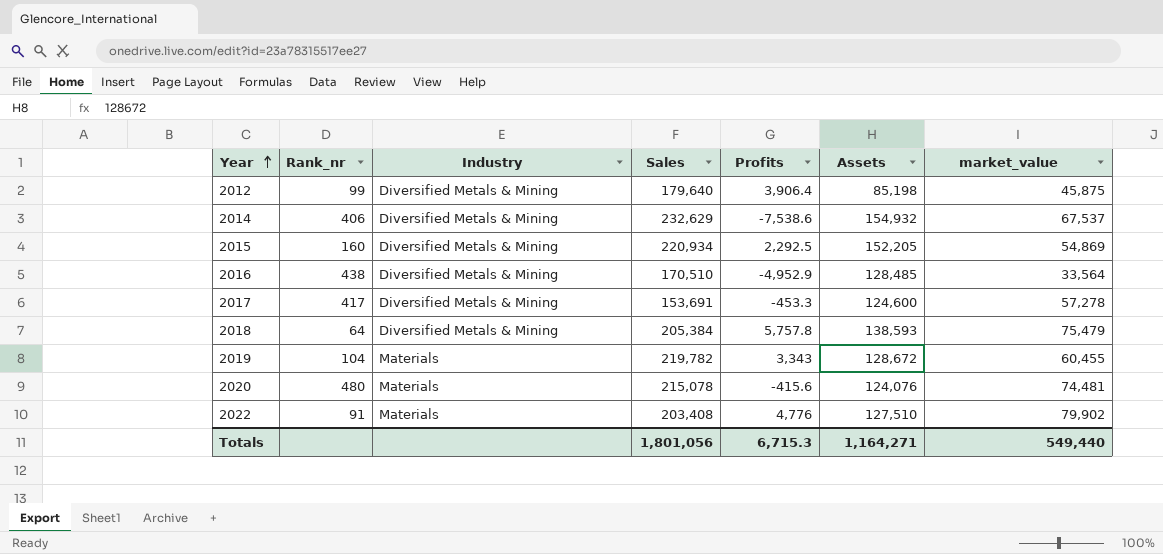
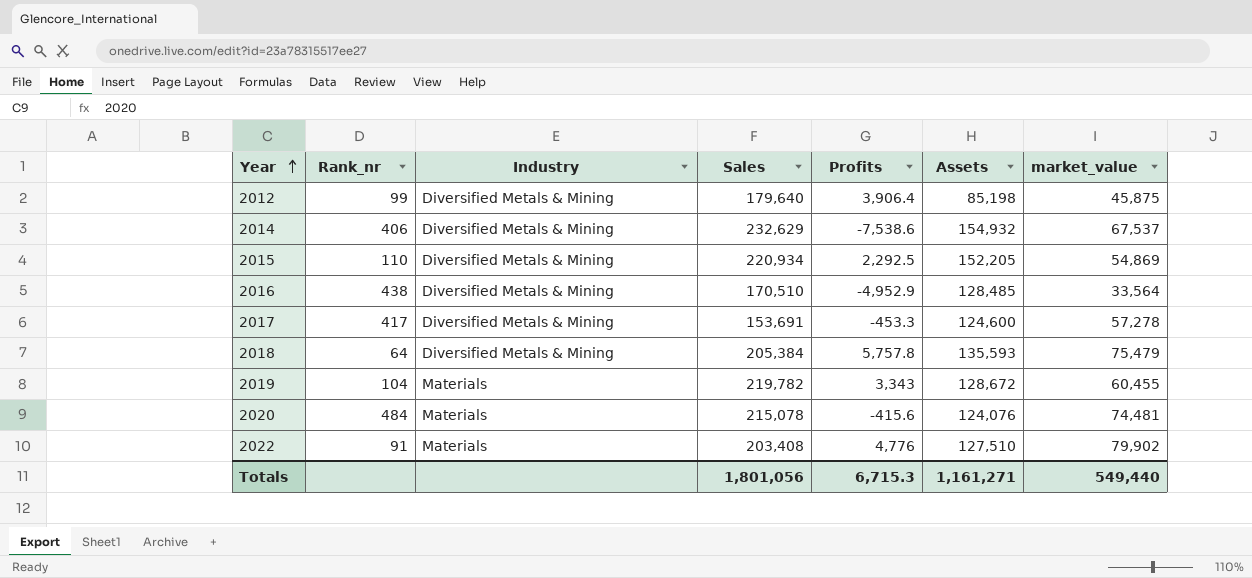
2015 | Rank_nr: 160 -> 110
2018 | Assets: 138,593 -> 135,593
2020 | Rank_nr: 480 -> 484
Totals | Assets: 1,164,271 -> 1,161,271

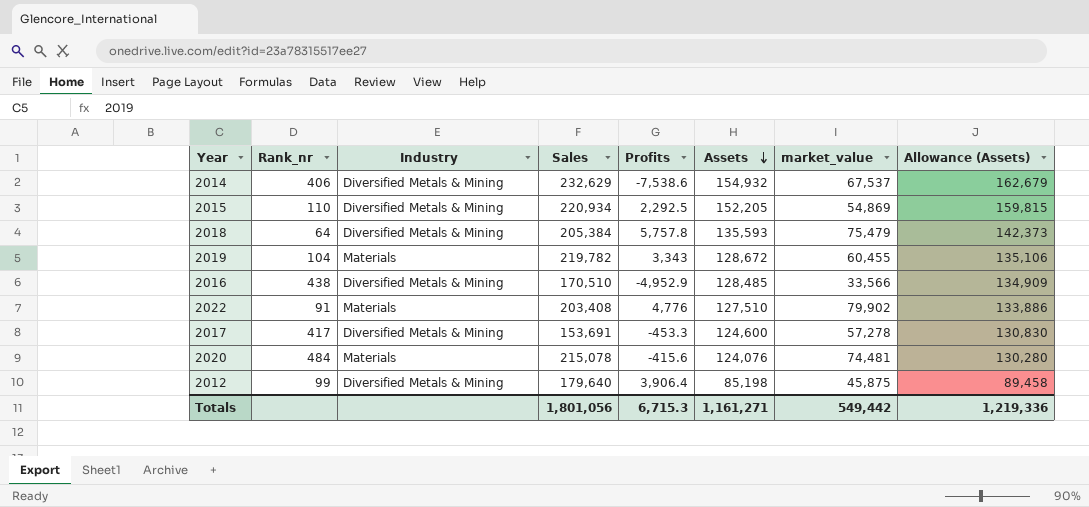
row order: Year ascending -> Assets descending
column Allowance (Assets) | formula: none -> [Assets] * 1.05
2016 | market_value: 33,564 -> 33,566
Totals | market_value: 549,440 -> 549,442

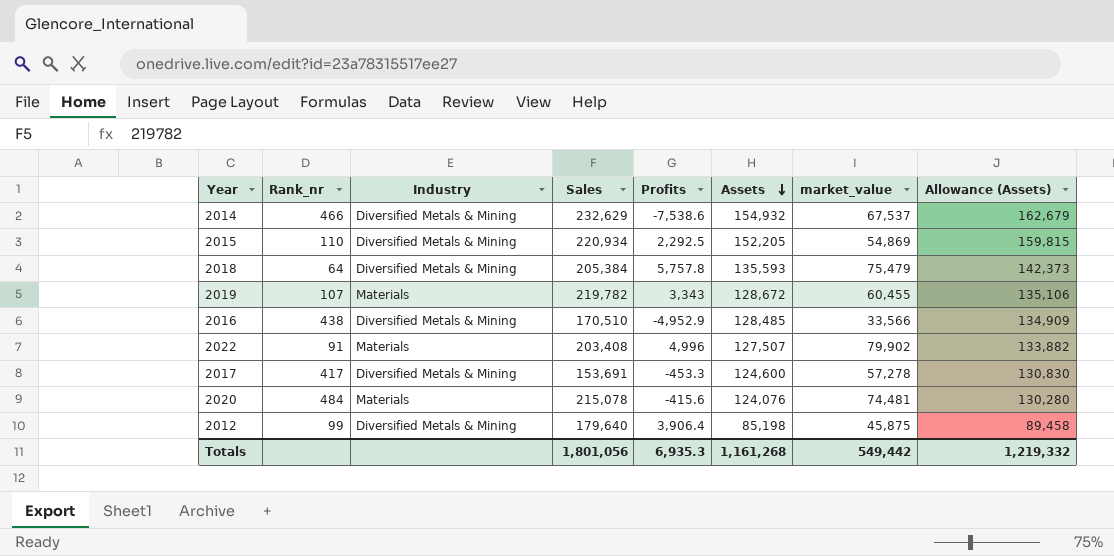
2014 | Rank_nr: 406 -> 466
2019 | Rank_nr: 104 -> 107
2022 | Profits: 4,776 -> 4,996
2022 | Assets: 127,510 -> 127,507
2022 | Allowance (Assets): 133,886 -> 133,882
Totals | Profits: 6,715.3 -> 6,935.3
Totals | Assets: 1,161,271 -> 1,161,268
Totals | Allowance (Assets): 1,219,336 -> 1,219,332

